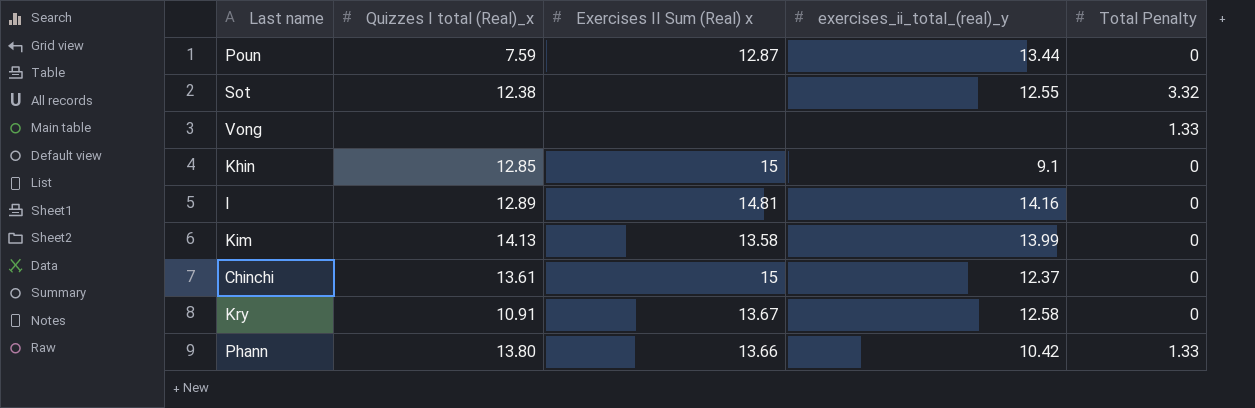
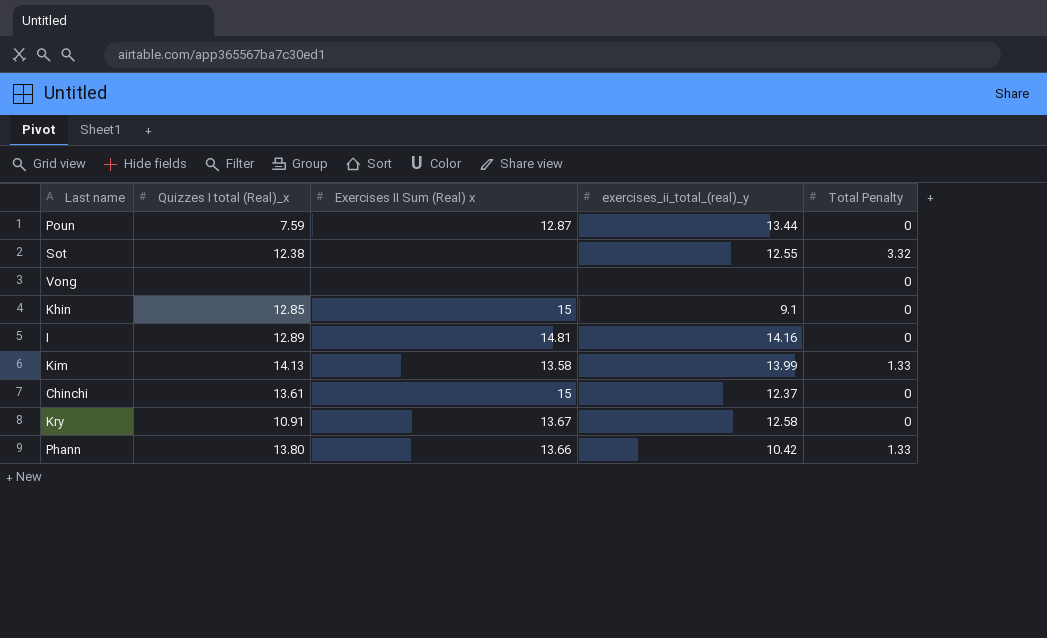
Vong | Total Penalty: 1.33 -> 0
Kim | Total Penalty: 0 -> 1.33

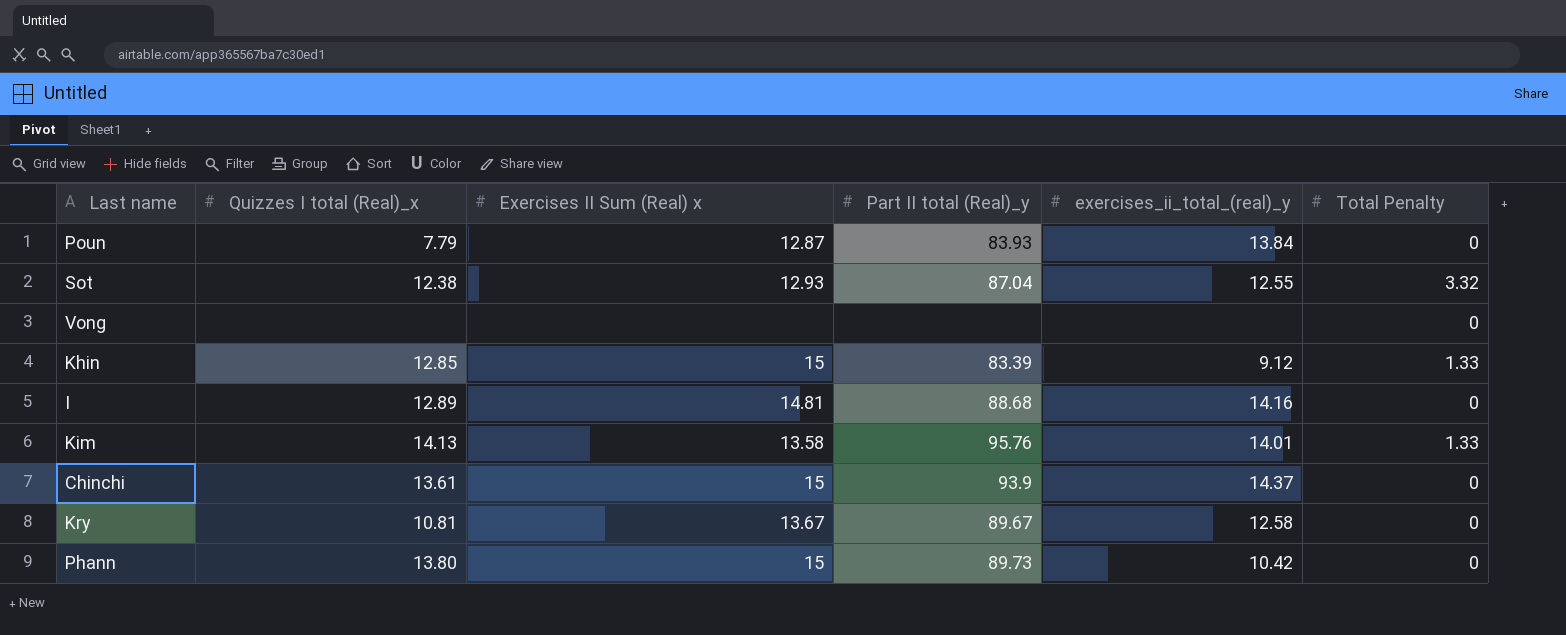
column Part II total (Real)_y | position: none -> 4
Poun | Quizzes I total (Real)_x: 7.59 -> 7.79
Poun | exercises_ii_total_(real)_y: 13.44 -> 13.84
Sot | Exercises II Sum (Real) x: none -> 12.93
Khin | exercises_ii_total_(real)_y: 9.1 -> 9.12
Khin | Total Penalty: 0 -> 1.33
Kim | exercises_ii_total_(real)_y: 13.99 -> 14.01
Chinchi | exercises_ii_total_(real)_y: 12.37 -> 14.37
Kry | Quizzes I total (Real)_x: 10.91 -> 10.81
Phann | Exercises II Sum (Real) x: 13.66 -> 15
Phann | Total Penalty: 1.33 -> 0

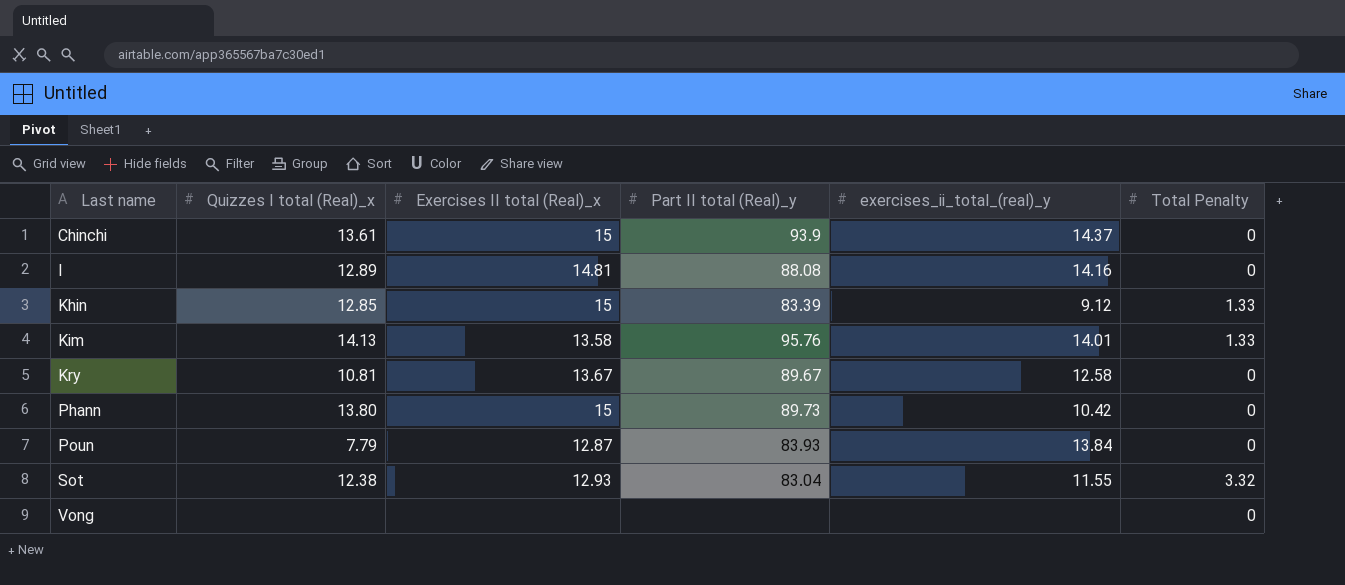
row order: none -> Last name ascending
column name: Exercises II Sum (Real) x -> Exercises II total (Real)_x
I | Part II total (Real)_y: 88.68 -> 88.08
Sot | Part II total (Real)_y: 87.04 -> 83.04
Sot | exercises_ii_total_(real)_y: 12.55 -> 11.55

